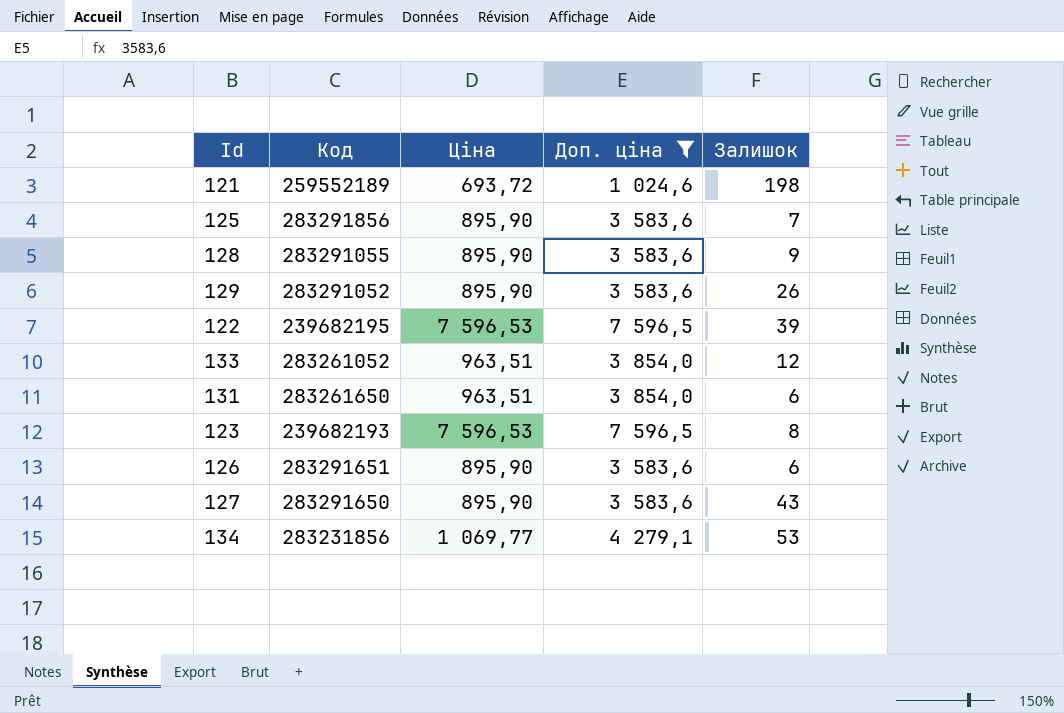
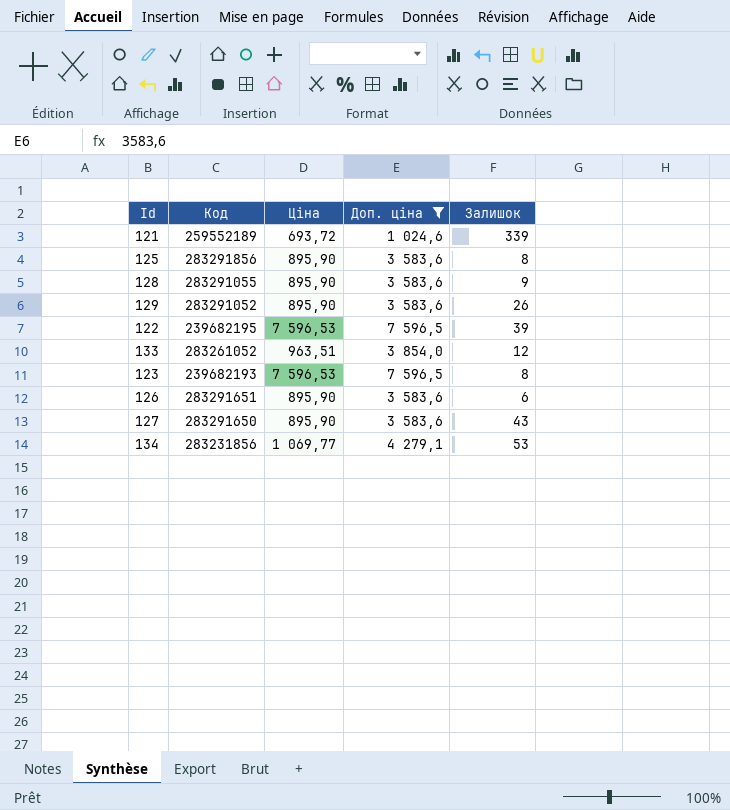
row 131: 283261650 | 963,51 | 3 854,0 | 6 -> none
121 | Залишок: 198 -> 339
125 | Залишок: 7 -> 8

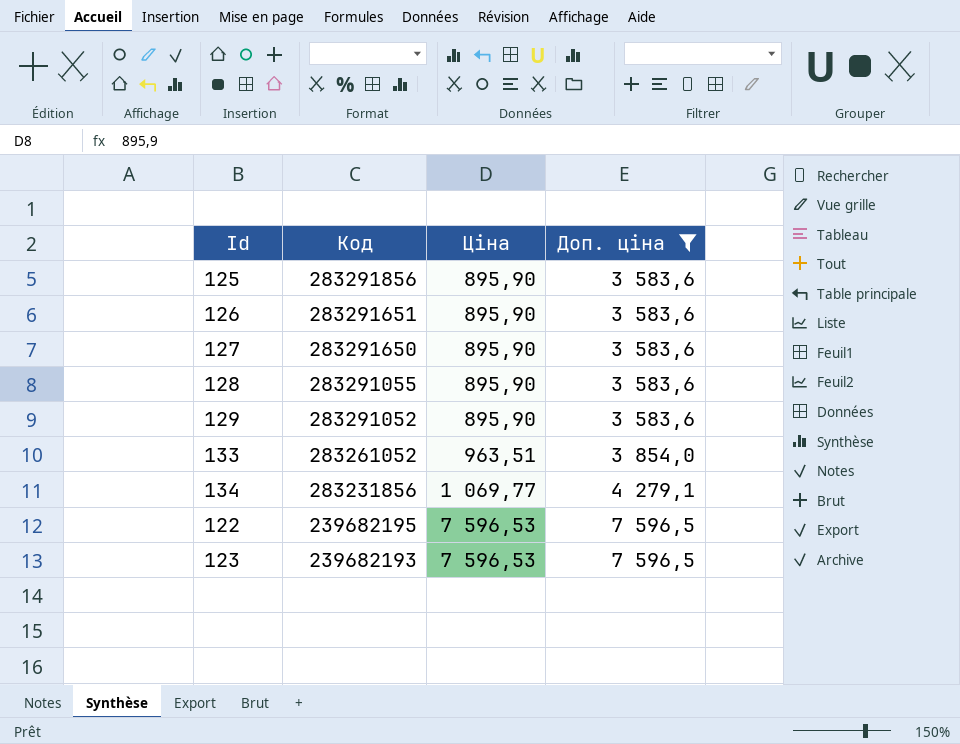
row order: none -> Код descending
column Залишок | position: 5 -> none
row 121: 259552189 | 693,72 | 1 024,6 | 339 -> none

